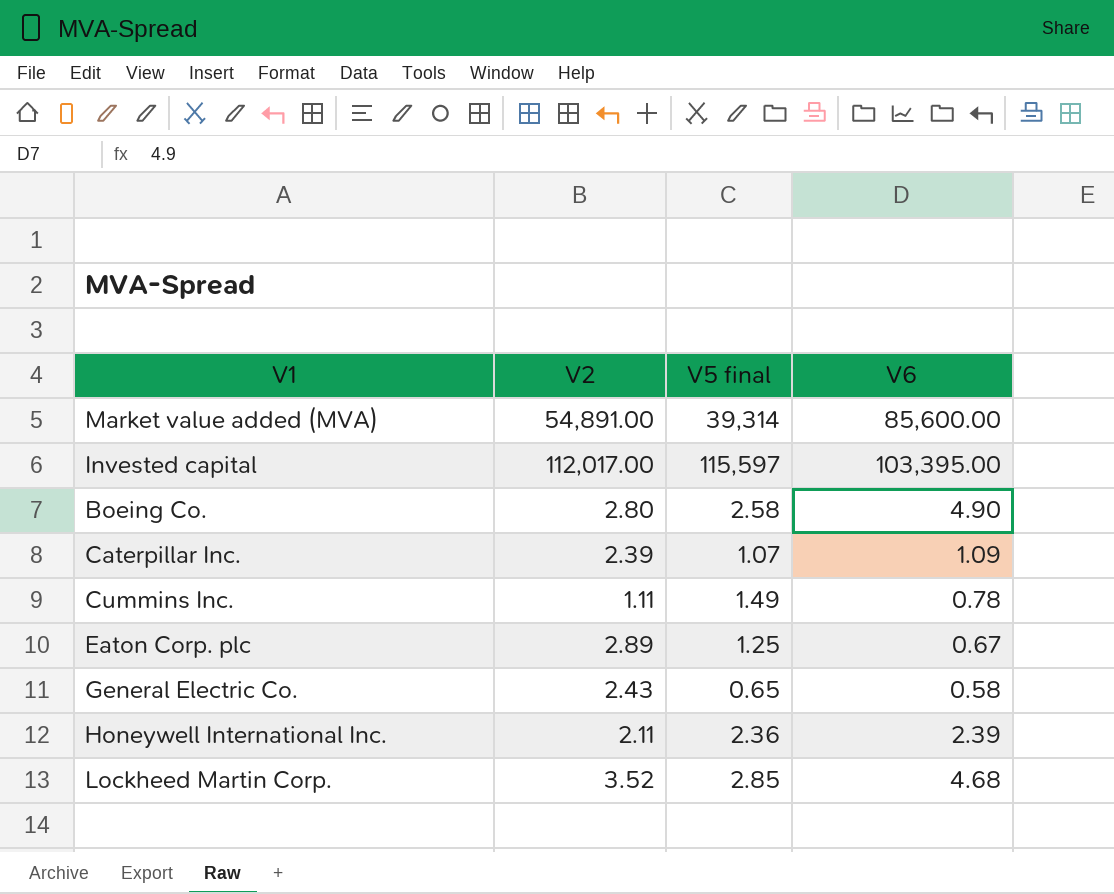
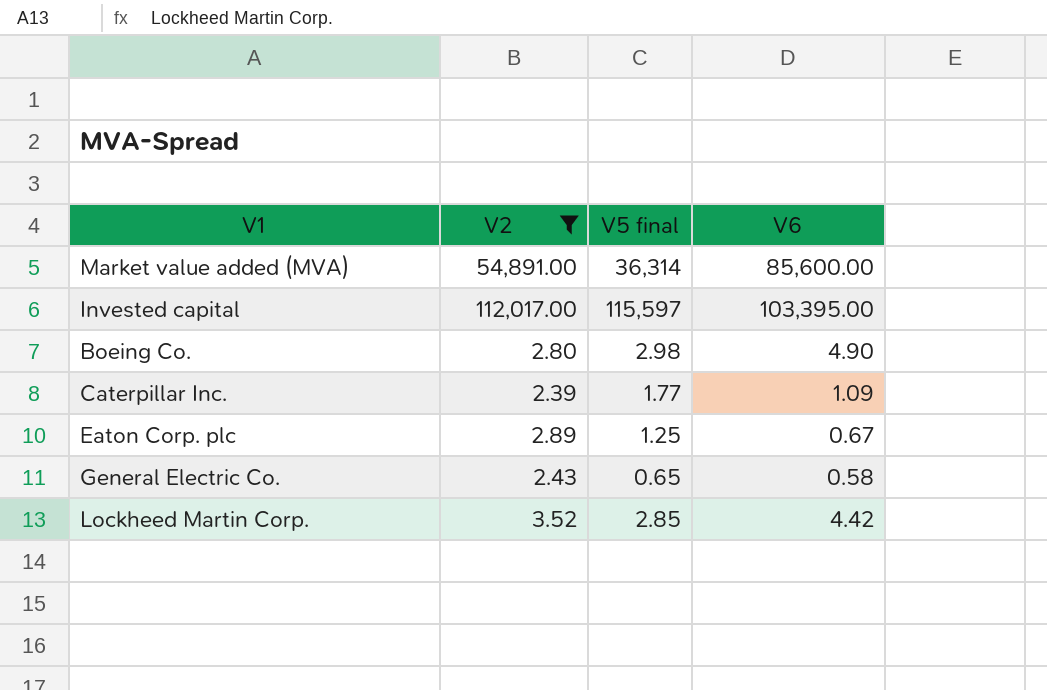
filter: none -> V2 >= 2.39
Market value added (MVA) | V5 final: 39,314 -> 36,314
Boeing Co. | V5 final: 2.58 -> 2.98
Caterpillar Inc. | V5 final: 1.07 -> 1.77
Lockheed Martin Corp. | V6: 4.68 -> 4.42

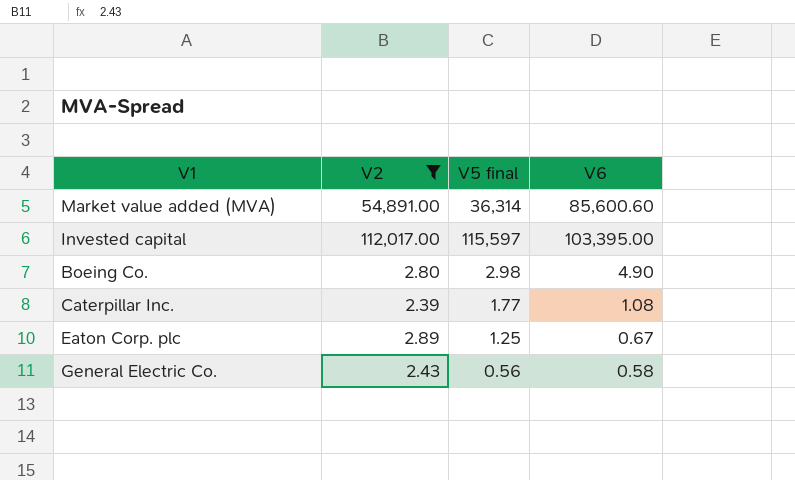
row Lockheed Martin Corp.: 3.52 | 2.85 | 4.42 -> none
Market value added (MVA) | V6: 85,600.00 -> 85,600.60
Caterpillar Inc. | V6: 1.09 -> 1.08
General Electric Co. | V5 final: 0.65 -> 0.56

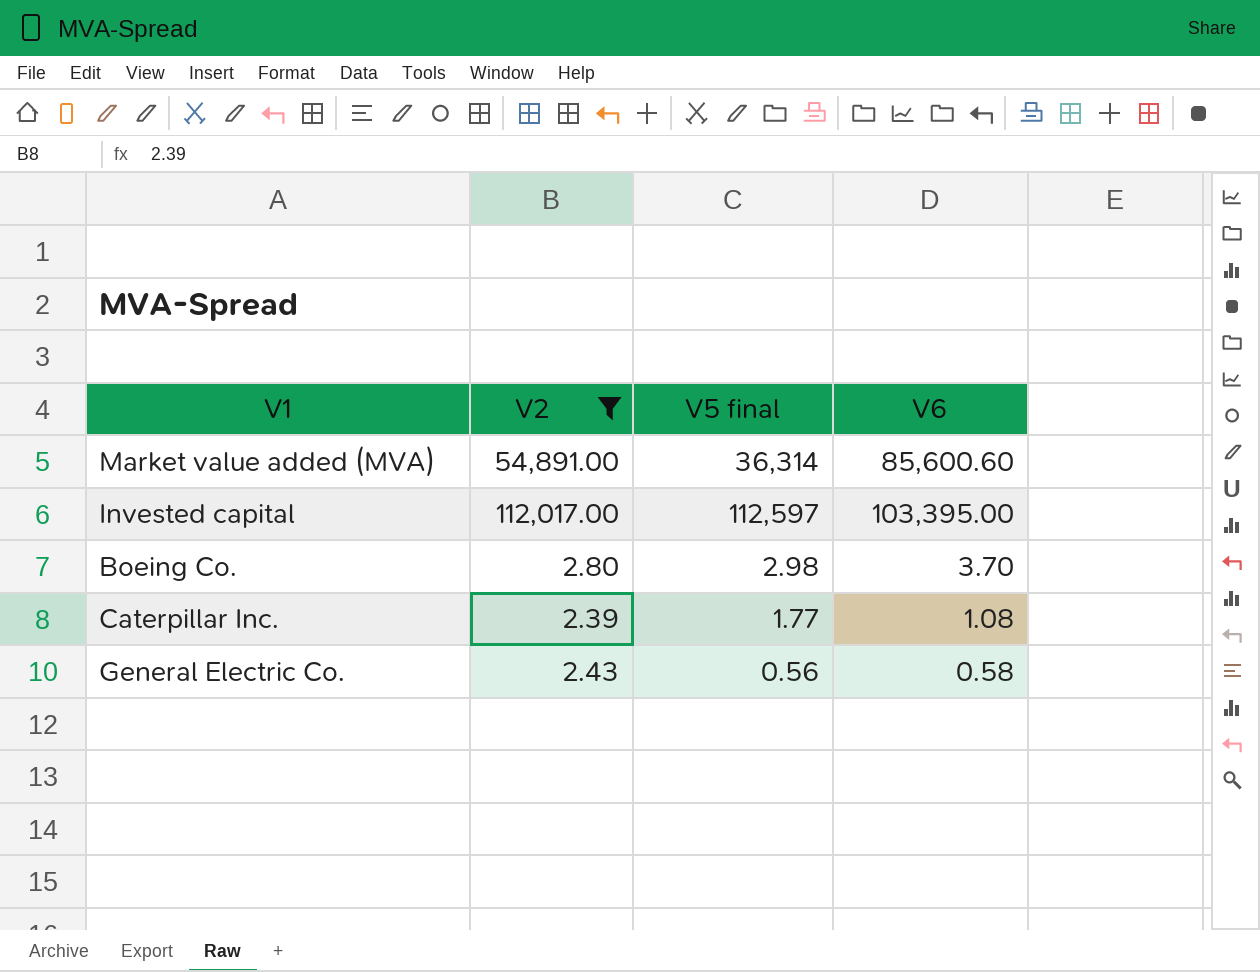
row Eaton Corp. plc: 2.89 | 1.25 | 0.67 -> none
Invested capital | V5 final: 115,597 -> 112,597
Boeing Co. | V6: 4.90 -> 3.70

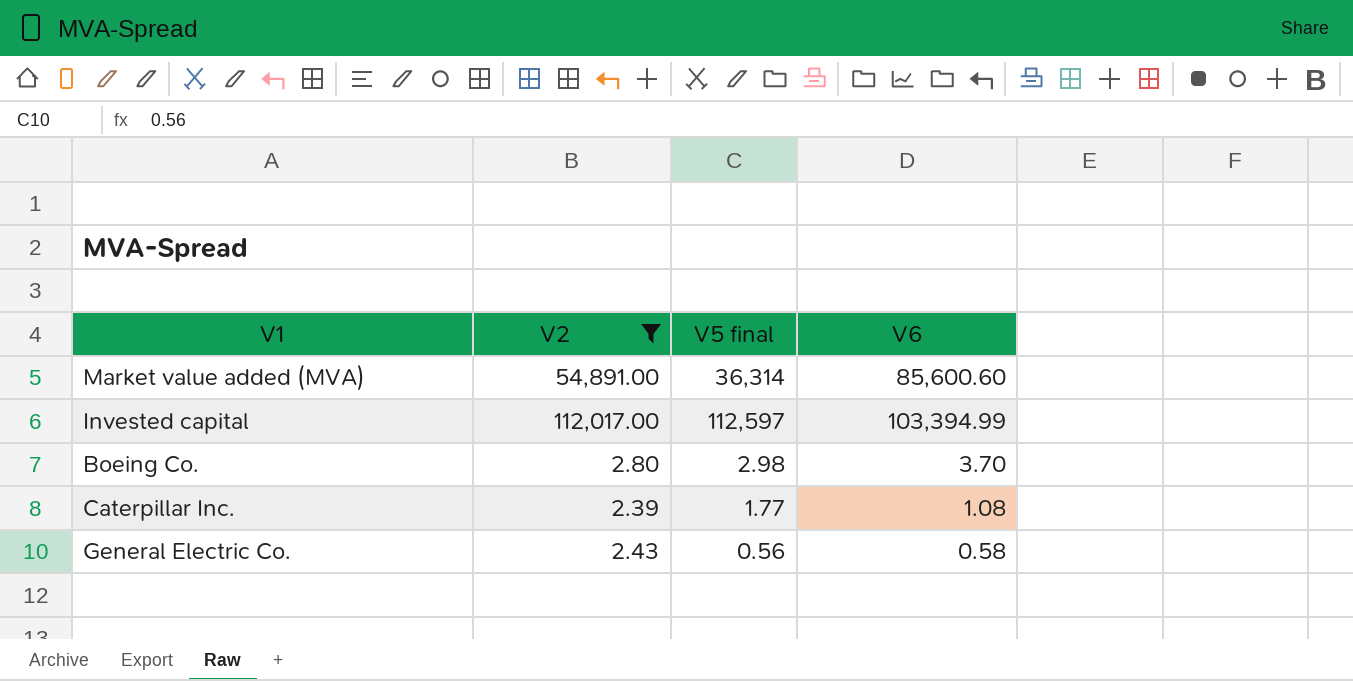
Invested capital | V6: 103,395.00 -> 103,394.99

